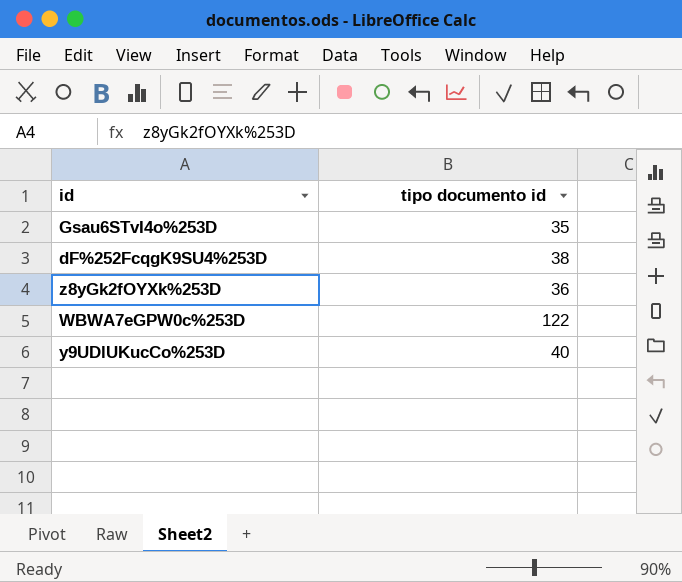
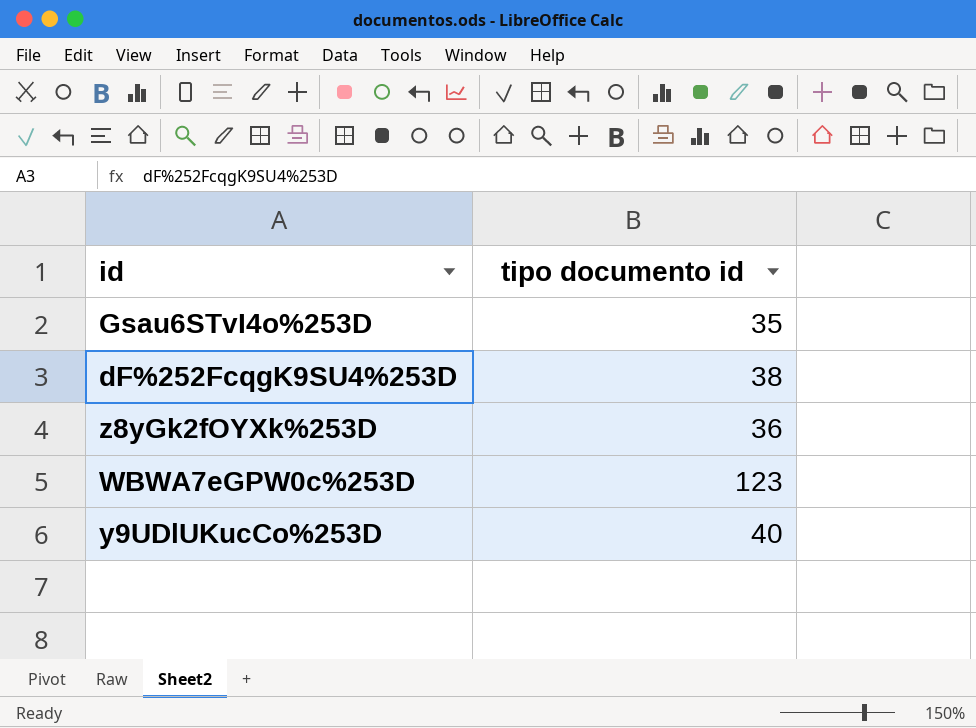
WBWA7eGPW0c%253D | tipo documento id: 122 -> 123

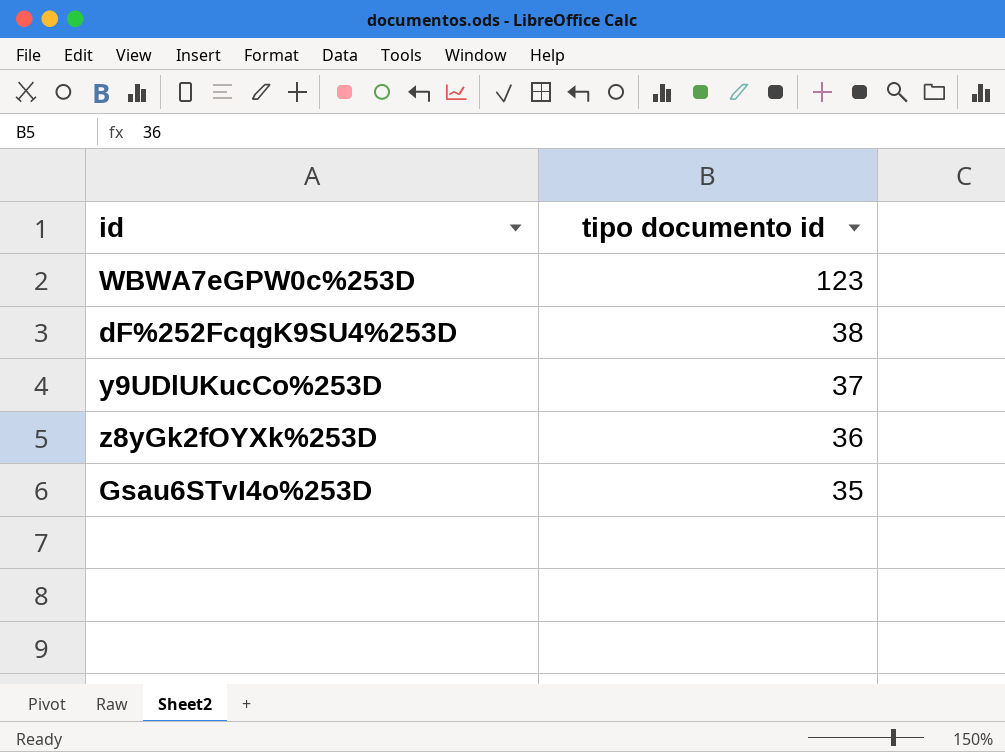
row order: none -> tipo documento id descending
y9UDlUKucCo%253D | tipo documento id: 40 -> 37

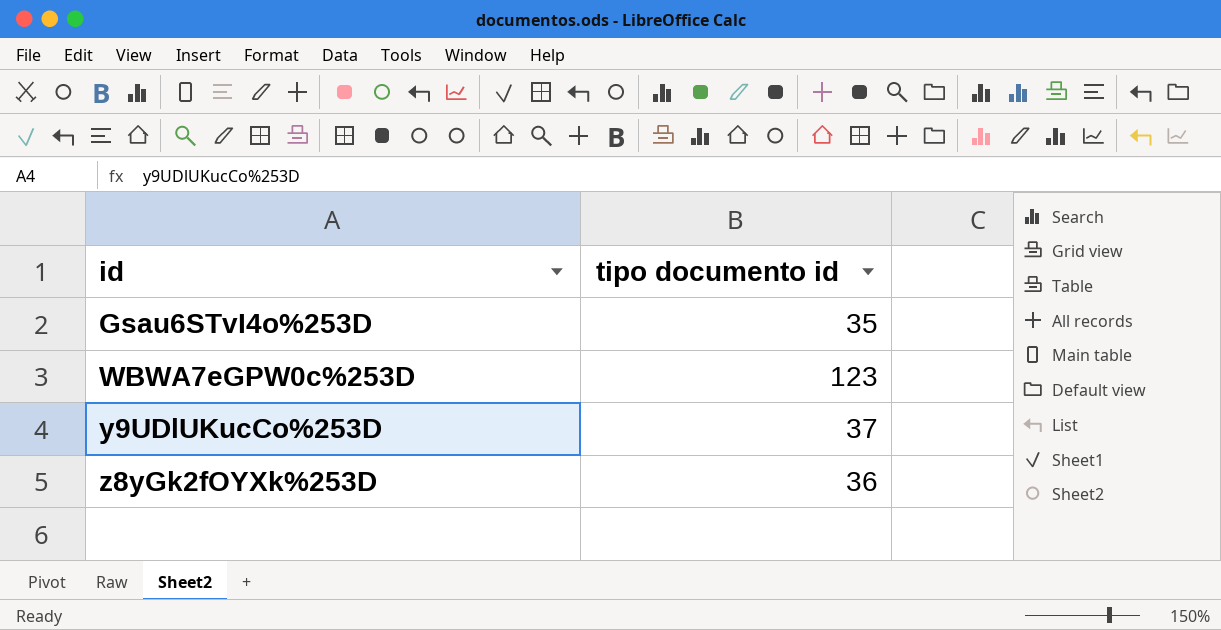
row order: tipo documento id descending -> id ascending
row dF%252FcqgK9SU4%253D: 38 -> none

